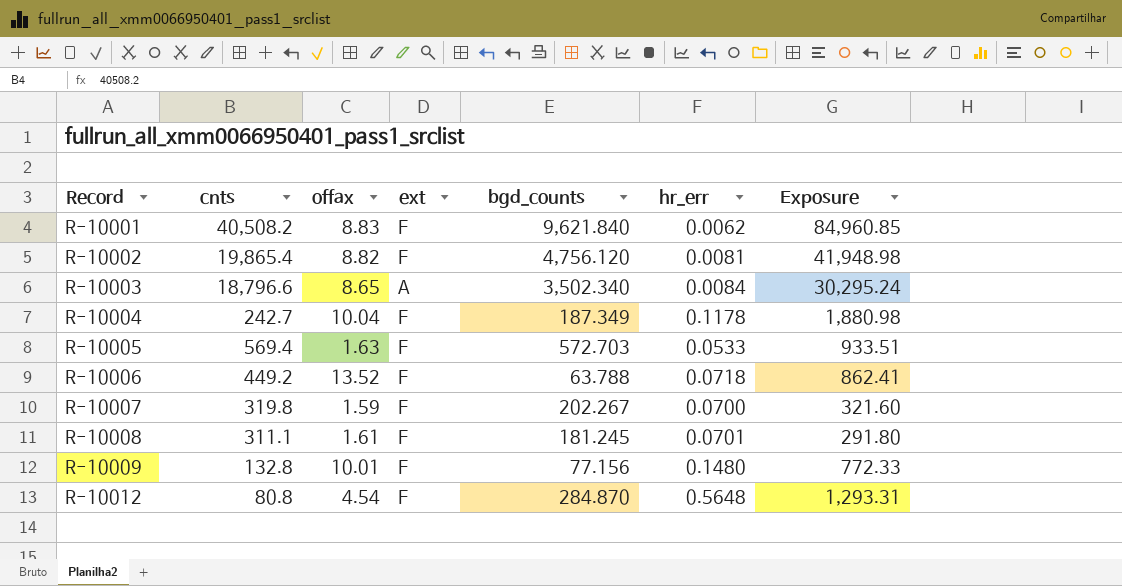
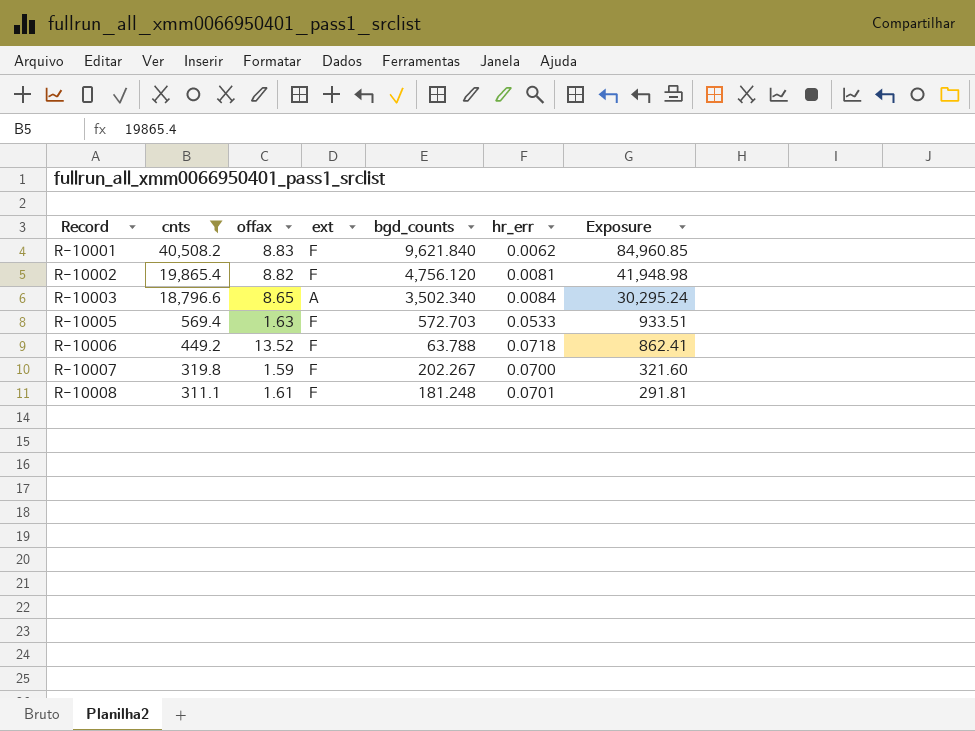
filter: none -> cnts >= 311.1
R-10008 | bgd_counts: 181.245 -> 181.248
R-10008 | Exposure: 291.80 -> 291.81

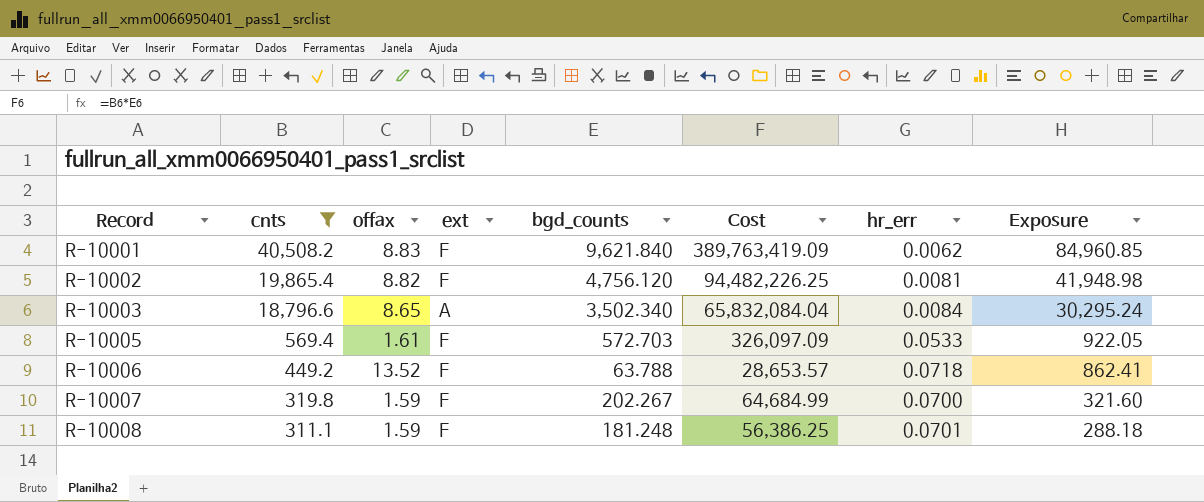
column Cost | formula: none -> [cnts] * [bgd_counts]
R-10005 | offax: 1.63 -> 1.61
R-10005 | Exposure: 933.51 -> 922.05
R-10008 | offax: 1.61 -> 1.59
R-10008 | Exposure: 291.81 -> 288.18

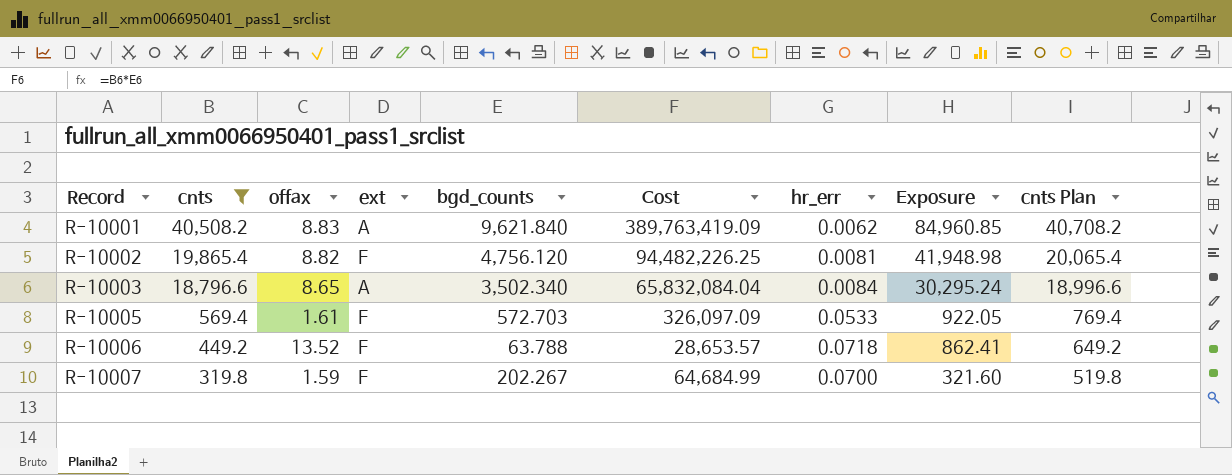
column cnts Plan | formula: none -> [cnts] + 200
row R-10008: 311.1 | 1.59 | F | 181.248 | 56,386.25 | 0.0701 | 288.18 -> none
R-10001 | ext: F -> A

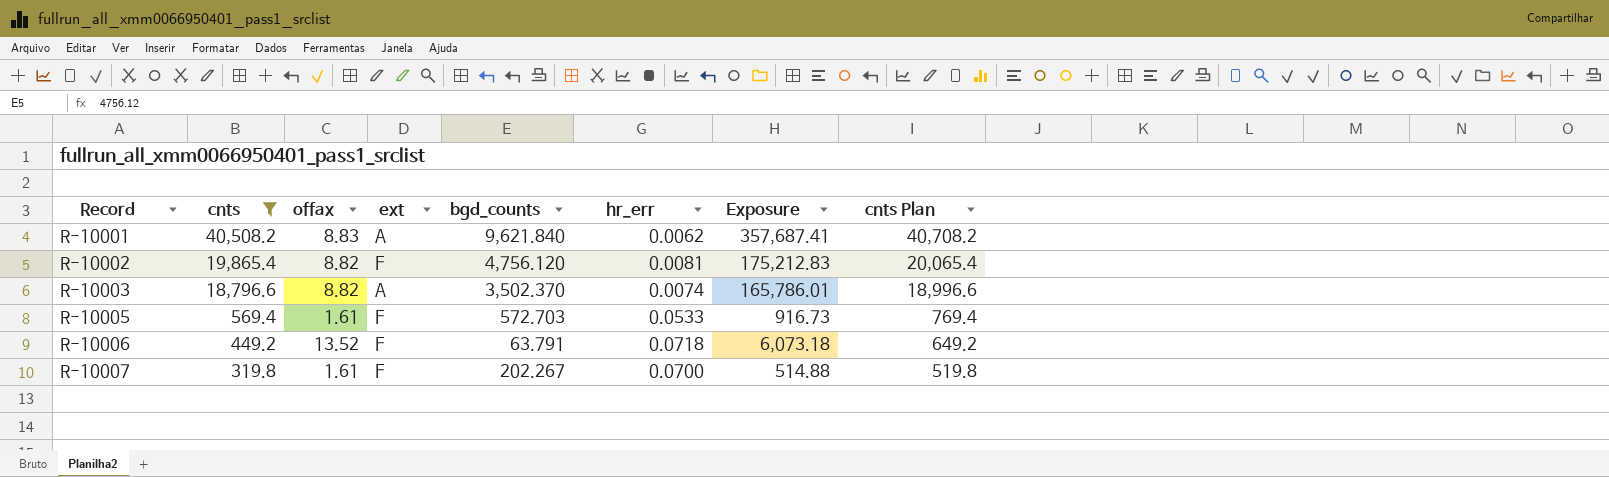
column Cost | formula: [cnts] * [bgd_counts] -> none
column Exposure | formula: [offax] * [bgd_counts] -> [cnts] * [offax]
R-10003 | offax: 8.65 -> 8.82
R-10003 | bgd_counts: 3,502.340 -> 3,502.370
R-10003 | hr_err: 0.0084 -> 0.0074
R-10006 | bgd_counts: 63.788 -> 63.791
R-10007 | offax: 1.59 -> 1.61

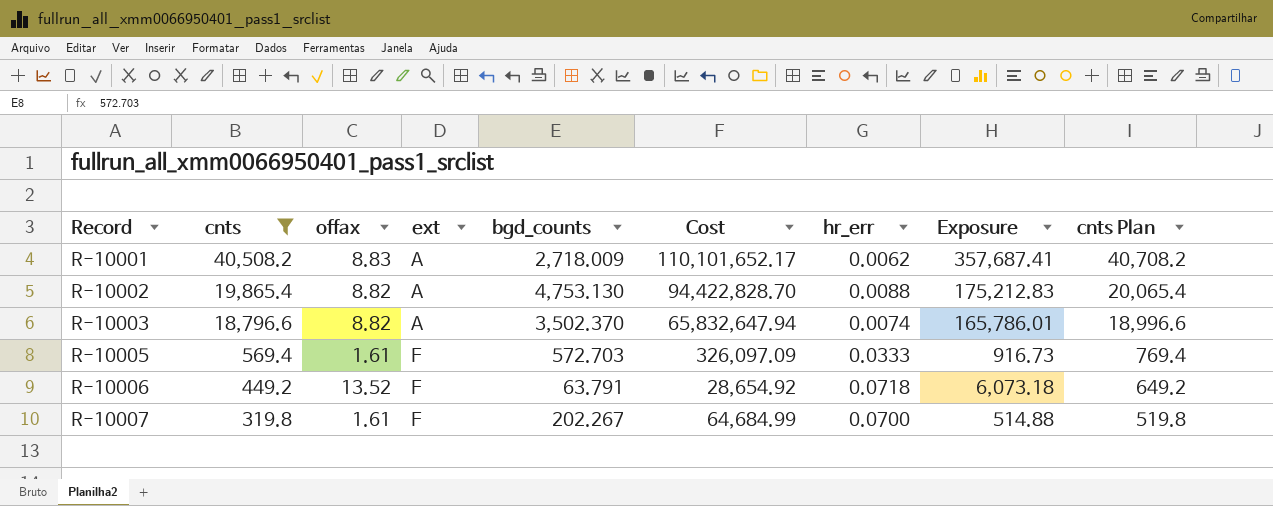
column Cost | formula: none -> [cnts] * [bgd_counts]
R-10001 | bgd_counts: 9,621.840 -> 2,718.009
R-10002 | ext: F -> A
R-10002 | bgd_counts: 4,756.120 -> 4,753.130
R-10002 | hr_err: 0.0081 -> 0.0088
R-10005 | hr_err: 0.0533 -> 0.0333

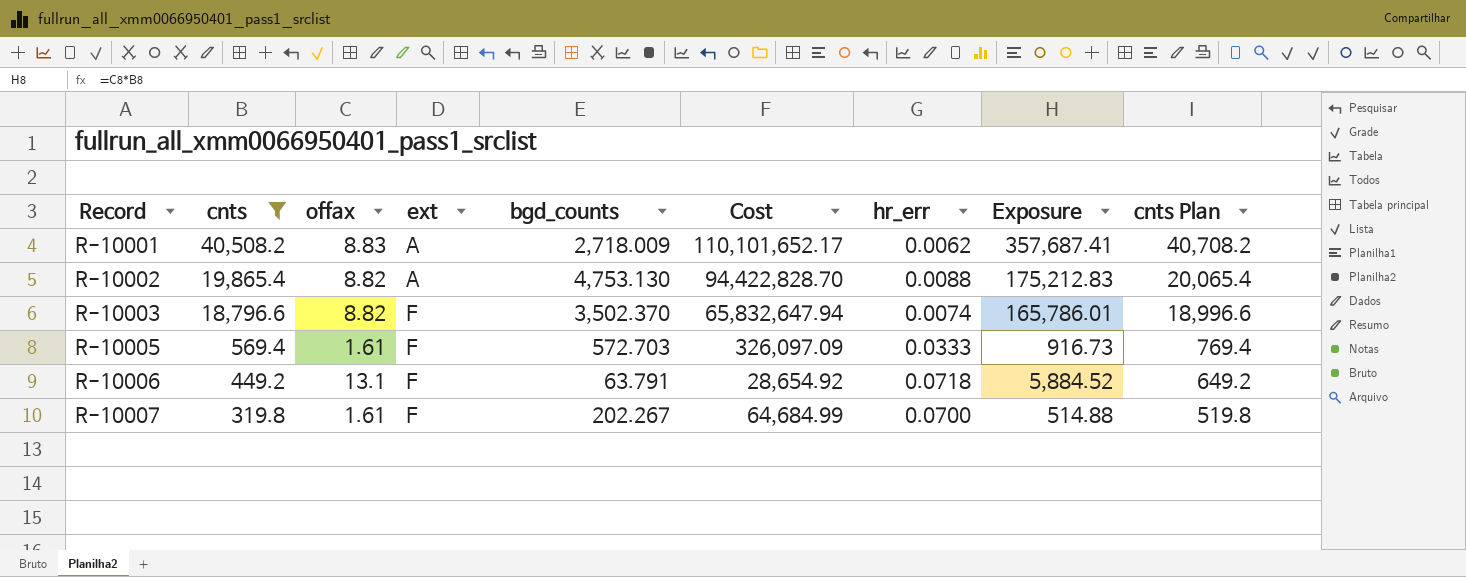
R-10003 | ext: A -> F
R-10006 | offax: 13.52 -> 13.1
R-10006 | Exposure: 6,073.18 -> 5,884.52

